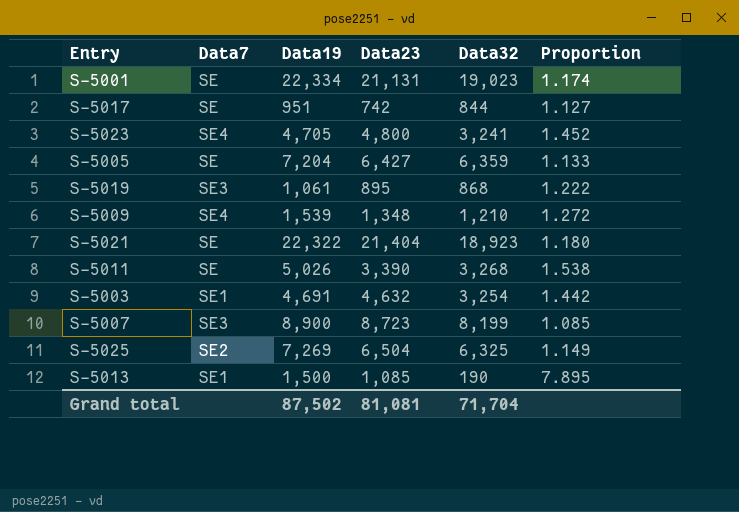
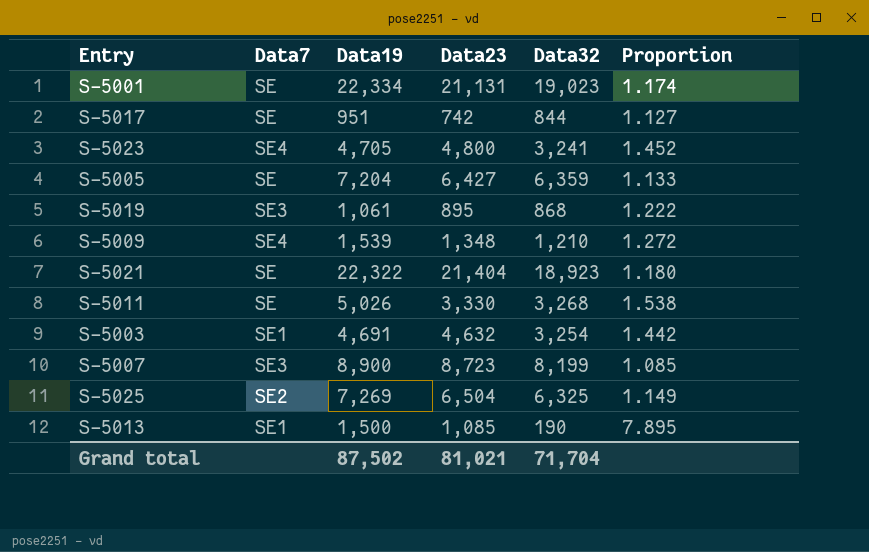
S-5011 | Data23: 3,390 -> 3,330
Grand total | Data23: 81,081 -> 81,021

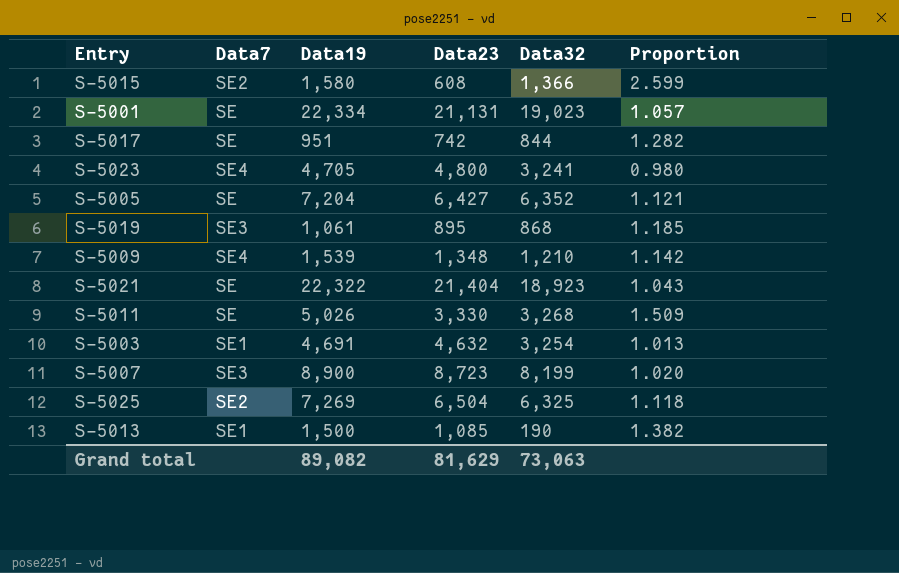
column Proportion | formula: [Data19] / [Data32] -> [Data19] / [Data23]
row S-5015: none -> SE2 | 1,580 | 608 | 1,366 | 2.599
S-5005 | Data32: 6,359 -> 6,352
Grand total | Data19: 87,502 -> 89,082
Grand total | Data23: 81,021 -> 81,629
Grand total | Data32: 71,704 -> 73,063

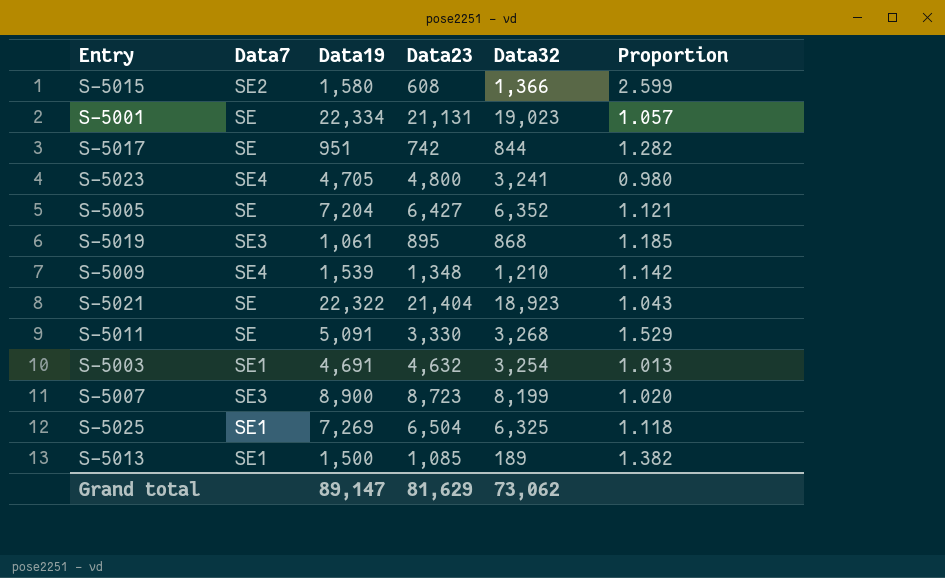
S-5011 | Data19: 5,026 -> 5,091
S-5011 | Proportion: 1.509 -> 1.529
S-5025 | Data7: SE2 -> SE1
S-5013 | Data32: 190 -> 189
Grand total | Data19: 89,082 -> 89,147
Grand total | Data32: 73,063 -> 73,062

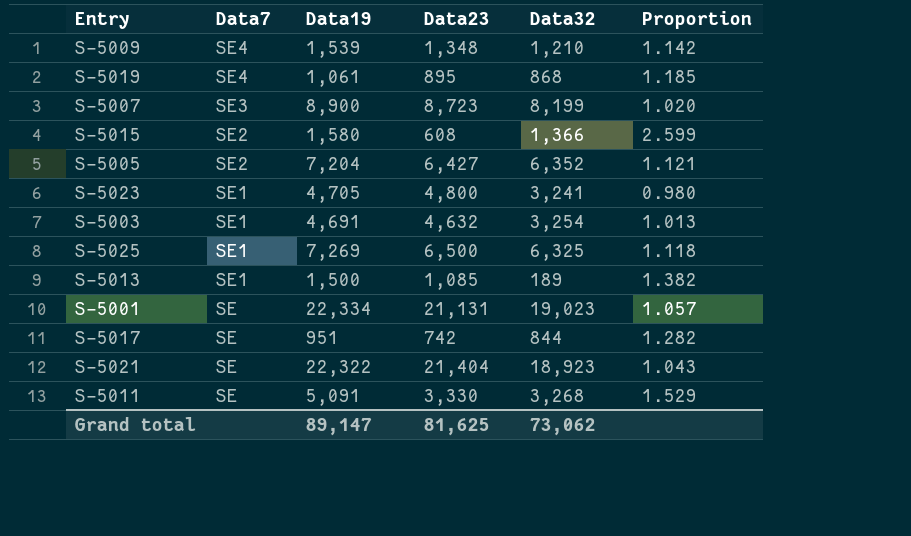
row order: none -> Data7 descending
S-5019 | Data7: SE3 -> SE4
S-5005 | Data7: SE -> SE2
S-5023 | Data7: SE4 -> SE1
S-5025 | Data23: 6,504 -> 6,500
Grand total | Data23: 81,629 -> 81,625

